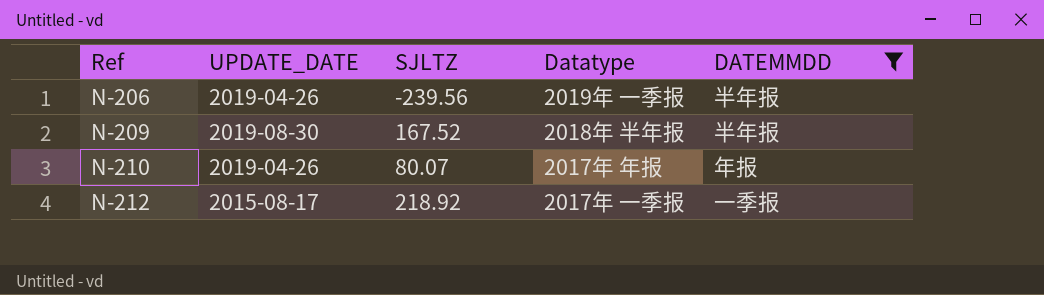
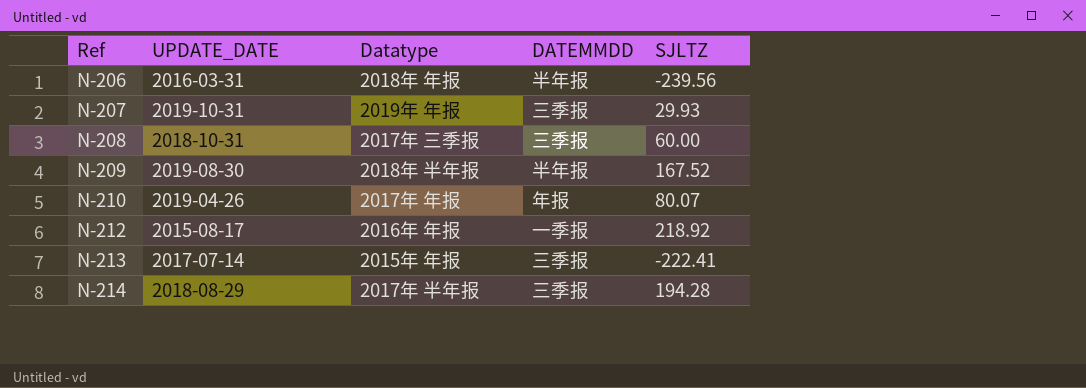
filter: DATEMMDD != 三季报 -> none
column SJLTZ | position: 3 -> 5
N-206 | UPDATE_DATE: 2019-04-26 -> 2016-03-31
N-206 | Datatype: 2019年 一季报 -> 2018年 年报
N-212 | Datatype: 2017年 一季报 -> 2016年 年报

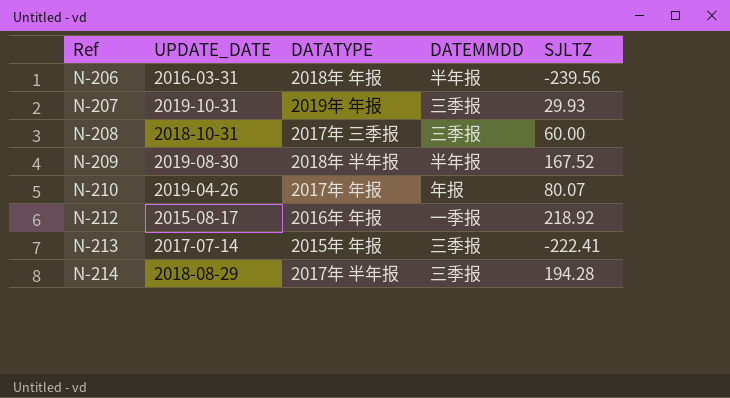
column name: Datatype -> DATATYPE

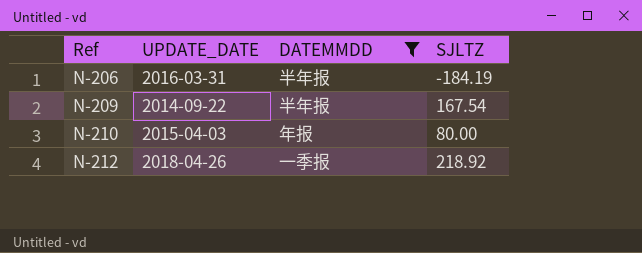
filter: none -> DATEMMDD != 三季报
column DATATYPE | position: 3 -> none
N-206 | SJLTZ: -239.56 -> -184.19
N-209 | UPDATE_DATE: 2019-08-30 -> 2014-09-22
N-209 | SJLTZ: 167.52 -> 167.54
N-210 | UPDATE_DATE: 2019-04-26 -> 2015-04-03
N-210 | SJLTZ: 80.07 -> 80.00
N-212 | UPDATE_DATE: 2015-08-17 -> 2018-04-26

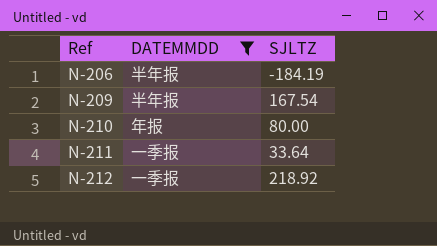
column UPDATE_DATE | position: 2 -> none
row N-211: none -> 一季报 | 33.64

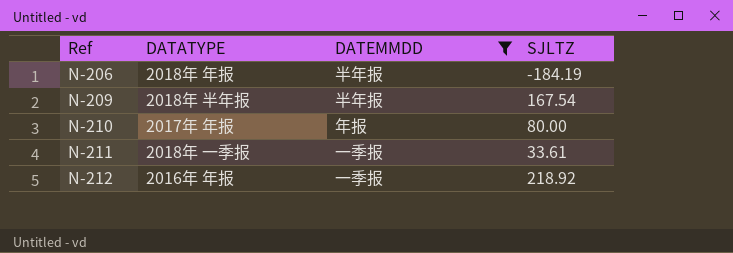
column DATATYPE | position: none -> 2
N-211 | SJLTZ: 33.64 -> 33.61

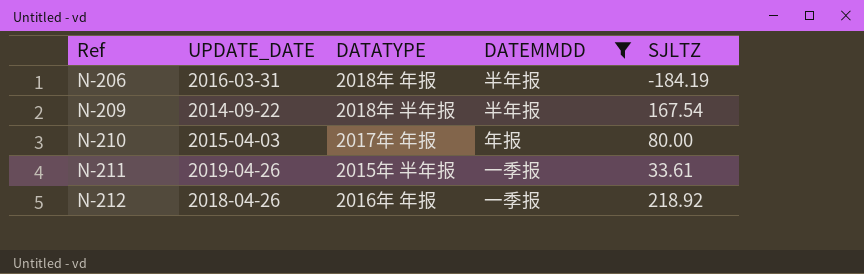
column UPDATE_DATE | position: none -> 2
N-211 | DATATYPE: 2018年 一季报 -> 2015年 半年报

